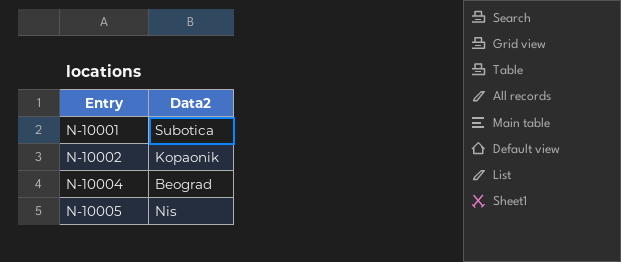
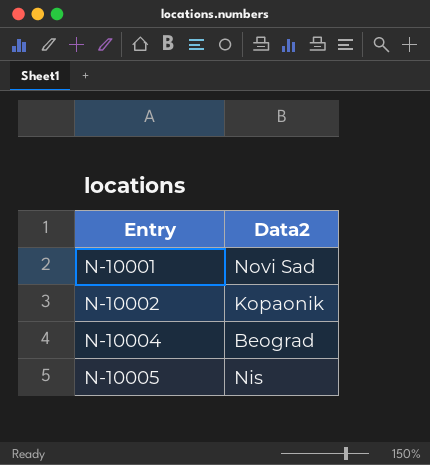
N-10001 | Data2: Subotica -> Novi Sad

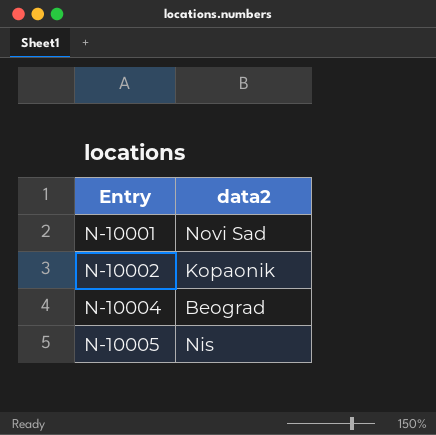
column name: Data2 -> data2

